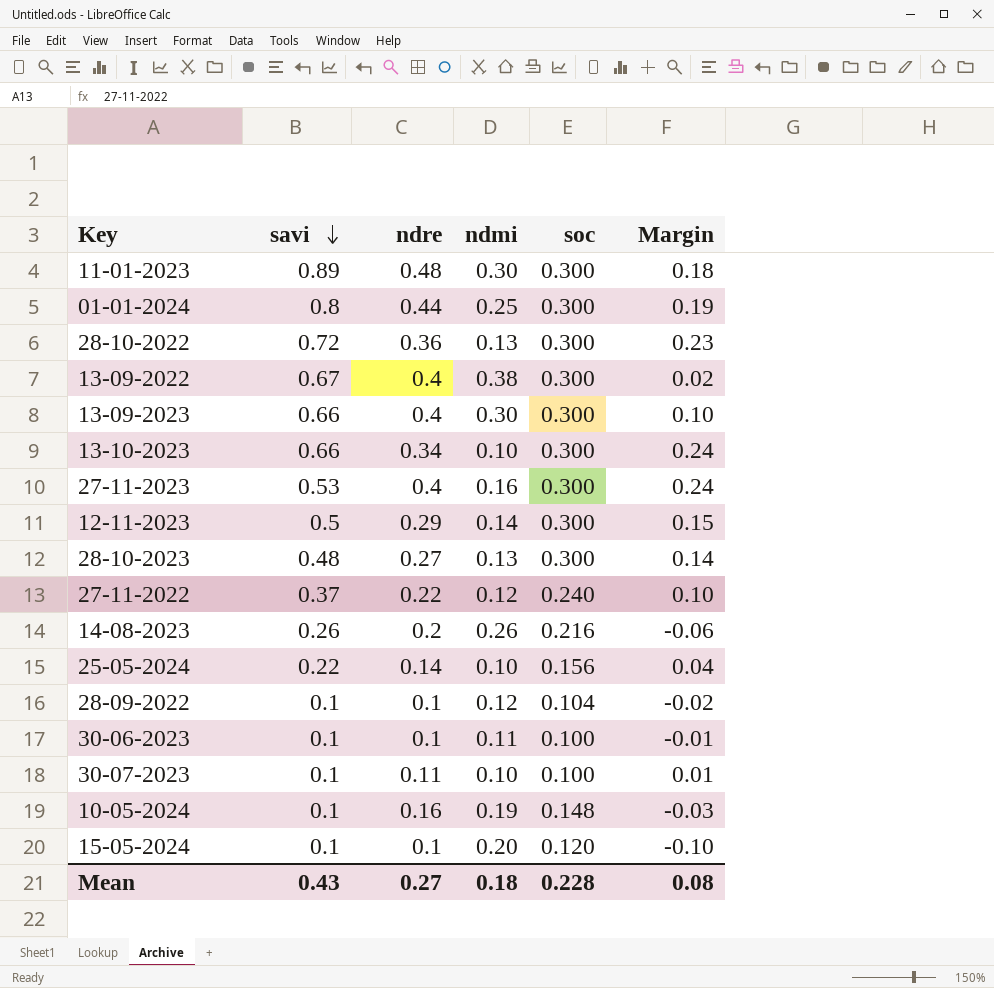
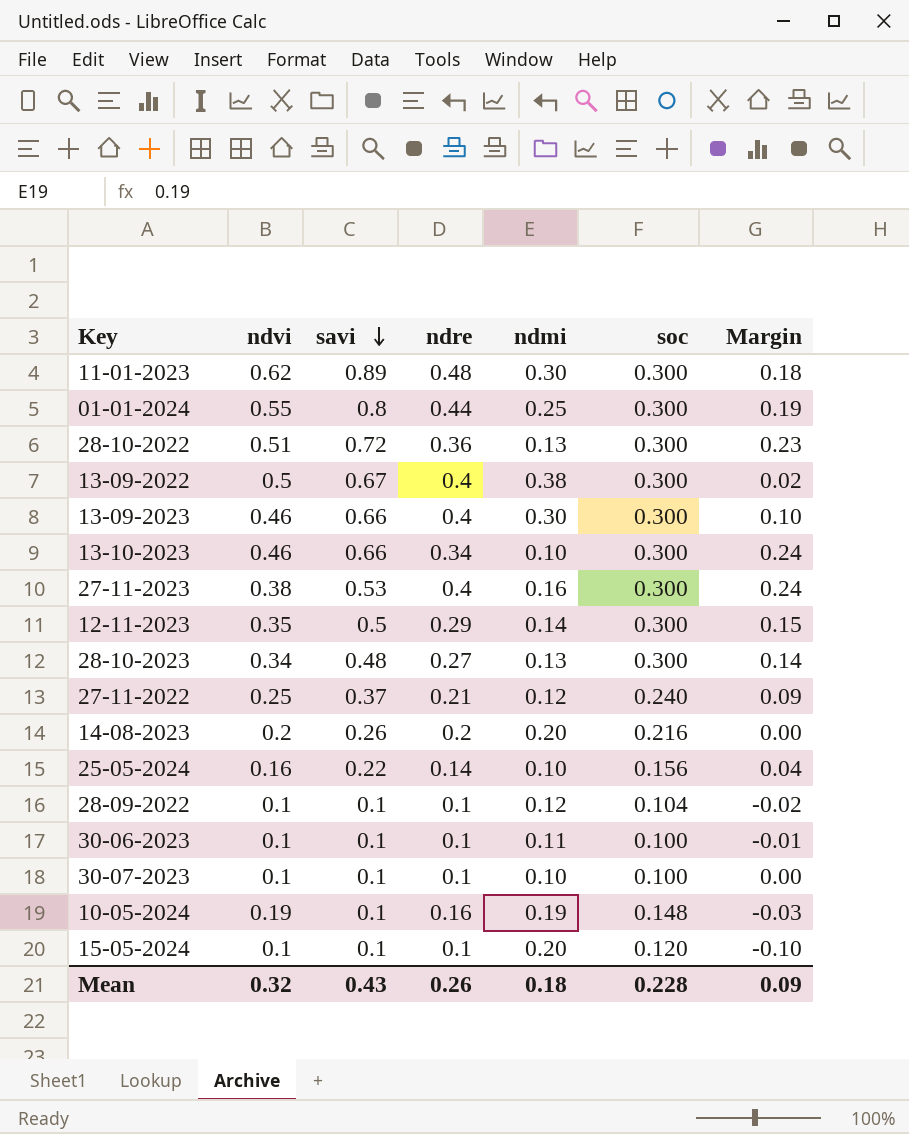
column ndvi | position: none -> 2
27-11-2022 | ndre: 0.22 -> 0.21
27-11-2022 | Margin: 0.10 -> 0.09
14-08-2023 | ndmi: 0.26 -> 0.20
14-08-2023 | Margin: -0.06 -> 0.00
30-07-2023 | ndre: 0.11 -> 0.1
30-07-2023 | Margin: 0.01 -> 0.00
Mean | ndre: 0.27 -> 0.26
Mean | Margin: 0.08 -> 0.09

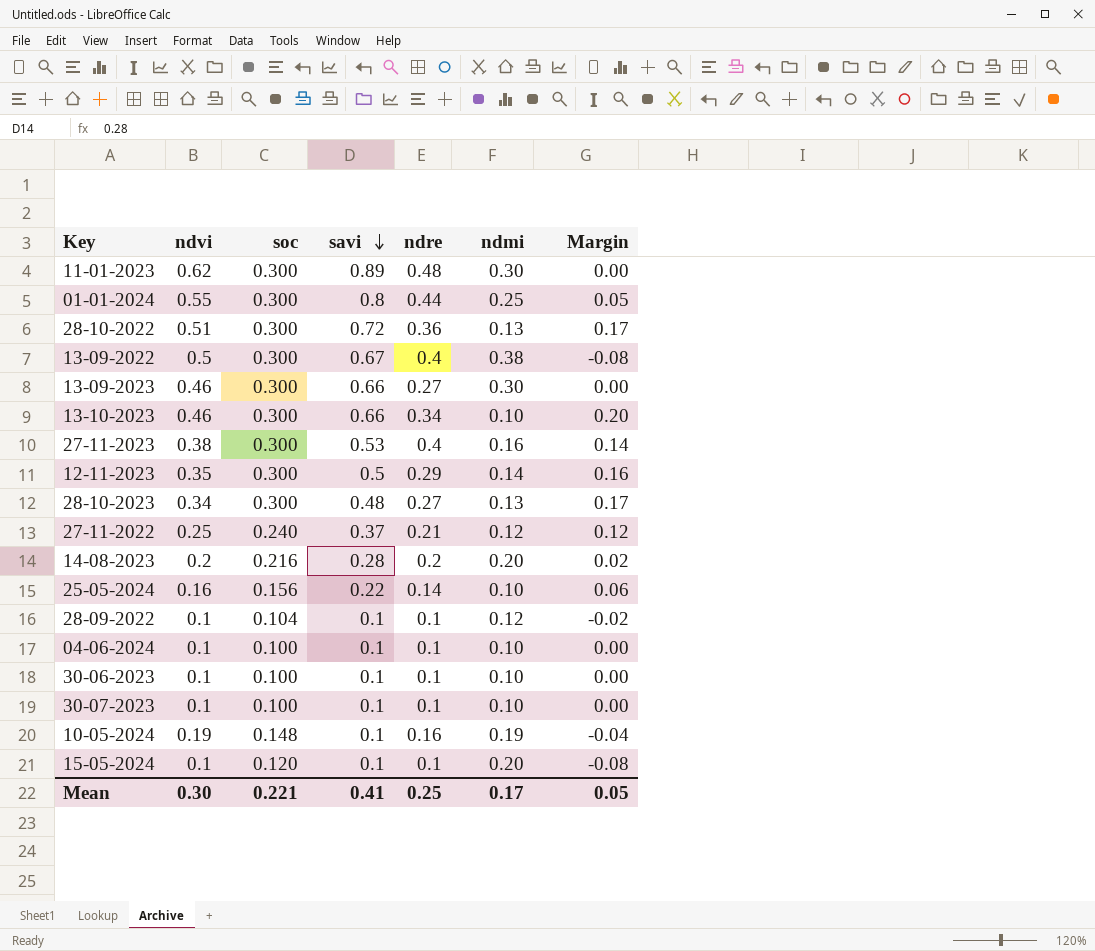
column soc | position: 6 -> 3
column Margin | formula: [ndre] - [ndmi] -> [soc] - [ndmi]
13-09-2023 | ndre: 0.4 -> 0.27
14-08-2023 | savi: 0.26 -> 0.28
row 04-06-2024: none -> 0.1 | 0.100 | 0.1 | 0.1 | 0.10 | 0.00
30-06-2023 | ndmi: 0.11 -> 0.10
Mean | ndvi: 0.32 -> 0.30
Mean | soc: 0.228 -> 0.221
Mean | savi: 0.43 -> 0.41
Mean | ndre: 0.26 -> 0.25
Mean | ndmi: 0.18 -> 0.17
Mean | Margin: 0.09 -> 0.05

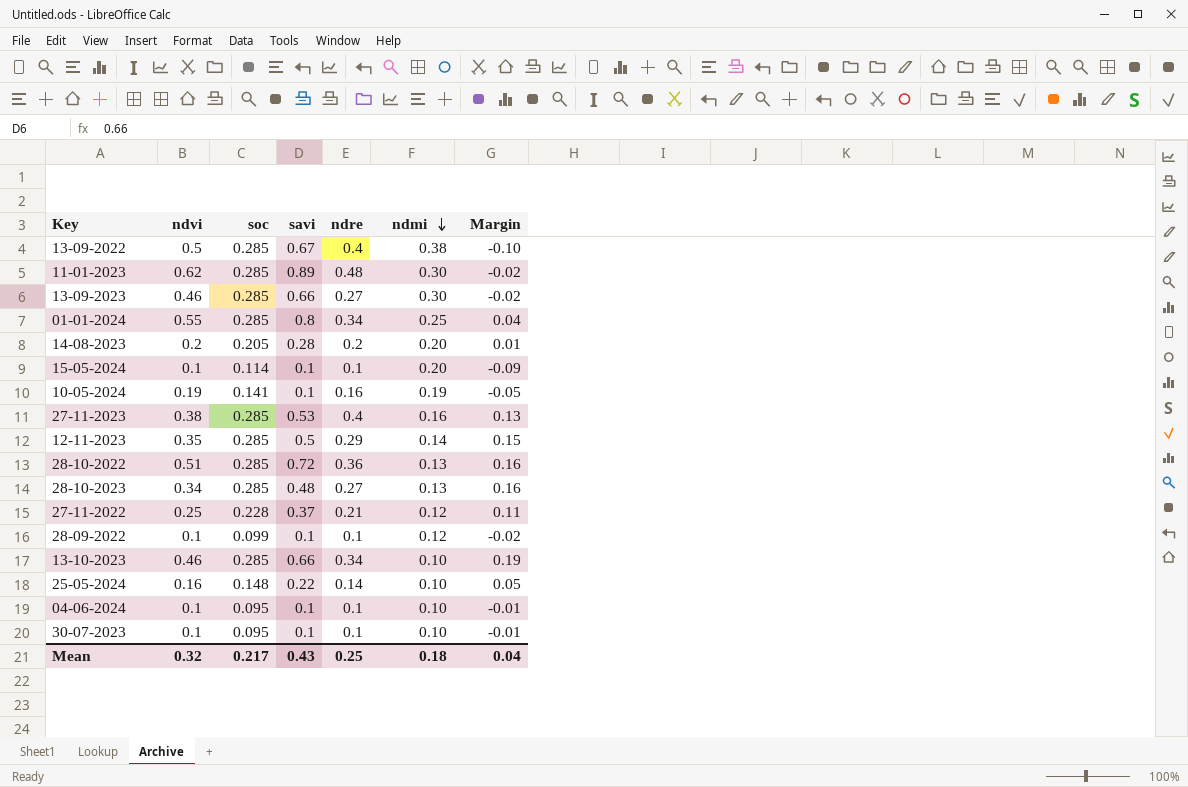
row order: savi descending -> ndmi descending
row 30-06-2023: 0.1 | 0.100 | 0.1 | 0.1 | 0.10 | 0.00 -> none
13-09-2022 | soc: 0.300 -> 0.285
13-09-2022 | Margin: -0.08 -> -0.10
11-01-2023 | soc: 0.300 -> 0.285
11-01-2023 | Margin: 0.00 -> -0.02
13-09-2023 | soc: 0.300 -> 0.285
13-09-2023 | Margin: 0.00 -> -0.02
01-01-2024 | soc: 0.300 -> 0.285
01-01-2024 | ndre: 0.44 -> 0.34
01-01-2024 | Margin: 0.05 -> 0.04
14-08-2023 | soc: 0.216 -> 0.205
14-08-2023 | Margin: 0.02 -> 0.01
15-05-2024 | soc: 0.120 -> 0.114
15-05-2024 | Margin: -0.08 -> -0.09
10-05-2024 | soc: 0.148 -> 0.141
10-05-2024 | Margin: -0.04 -> -0.05
27-11-2023 | soc: 0.300 -> 0.285
27-11-2023 | Margin: 0.14 -> 0.13
12-11-2023 | soc: 0.300 -> 0.285
12-11-2023 | Margin: 0.16 -> 0.15
28-10-2022 | soc: 0.300 -> 0.285
28-10-2022 | Margin: 0.17 -> 0.16
28-10-2023 | soc: 0.300 -> 0.285
28-10-2023 | Margin: 0.17 -> 0.16
27-11-2022 | soc: 0.240 -> 0.228
27-11-2022 | Margin: 0.12 -> 0.11
28-09-2022 | soc: 0.104 -> 0.099
13-10-2023 | soc: 0.300 -> 0.285
13-10-2023 | Margin: 0.20 -> 0.19
25-05-2024 | soc: 0.156 -> 0.148
25-05-2024 | Margin: 0.06 -> 0.05
04-06-2024 | soc: 0.100 -> 0.095
04-06-2024 | Margin: 0.00 -> -0.01
30-07-2023 | soc: 0.100 -> 0.095
30-07-2023 | Margin: 0.00 -> -0.01
Mean | ndvi: 0.30 -> 0.32
Mean | soc: 0.221 -> 0.217
Mean | savi: 0.41 -> 0.43
Mean | ndmi: 0.17 -> 0.18
Mean | Margin: 0.05 -> 0.04

